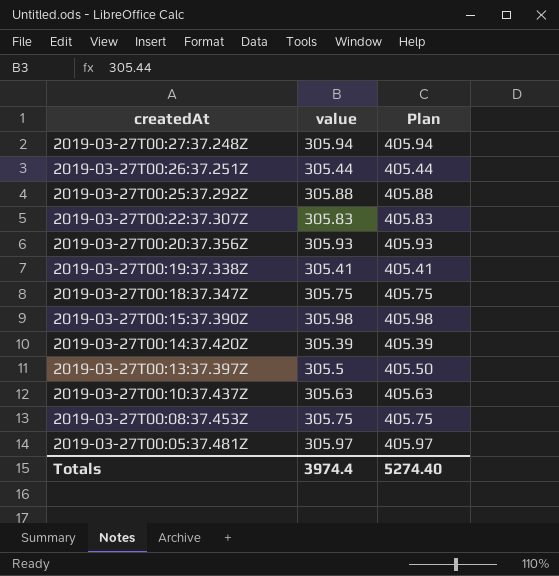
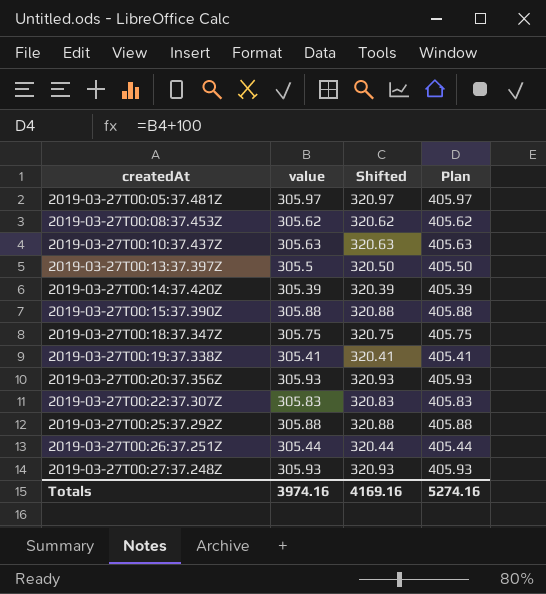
row order: createdAt descending -> createdAt ascending
column Shifted | formula: none -> [value] + 15
2019-03-27T00:08:37.453Z | value: 305.75 -> 305.62
2019-03-27T00:08:37.453Z | Plan: 405.75 -> 405.62
2019-03-27T00:15:37.390Z | value: 305.98 -> 305.88
2019-03-27T00:15:37.390Z | Plan: 405.98 -> 405.88
2019-03-27T00:27:37.248Z | value: 305.94 -> 305.93
2019-03-27T00:27:37.248Z | Plan: 405.94 -> 405.93
Totals | value: 3974.4 -> 3974.16
Totals | Plan: 5274.40 -> 5274.16

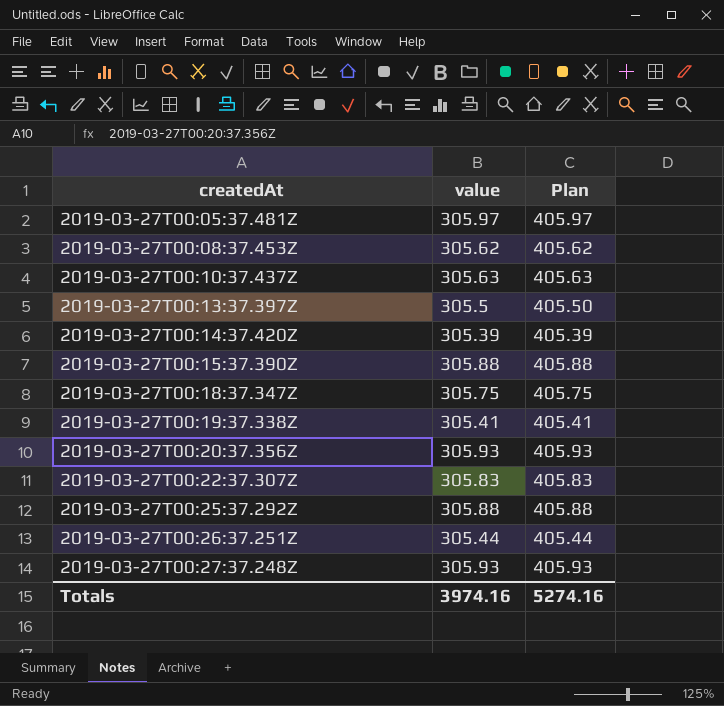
column Shifted | formula: [value] + 15 -> none

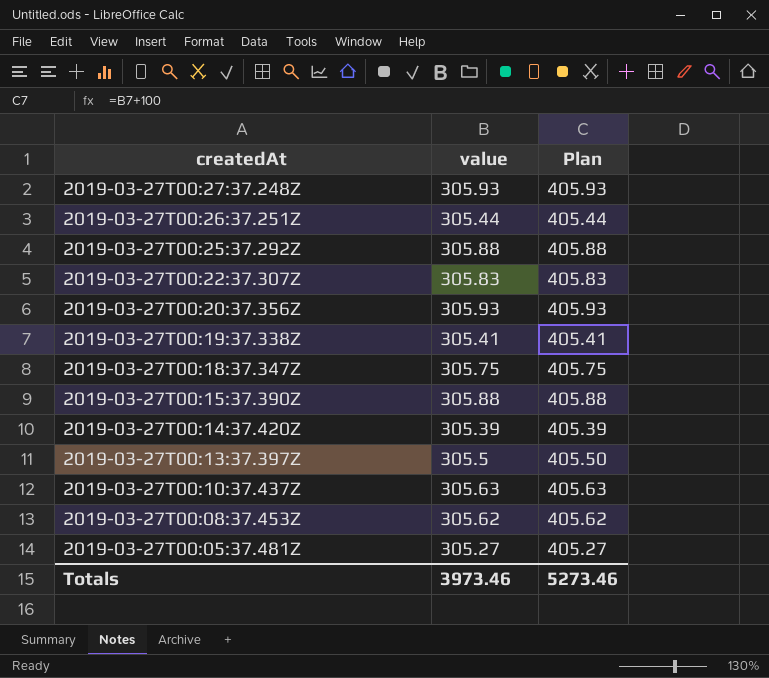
row order: createdAt ascending -> createdAt descending
2019-03-27T00:05:37.481Z | value: 305.97 -> 305.27
2019-03-27T00:05:37.481Z | Plan: 405.97 -> 405.27
Totals | value: 3974.16 -> 3973.46
Totals | Plan: 5274.16 -> 5273.46

